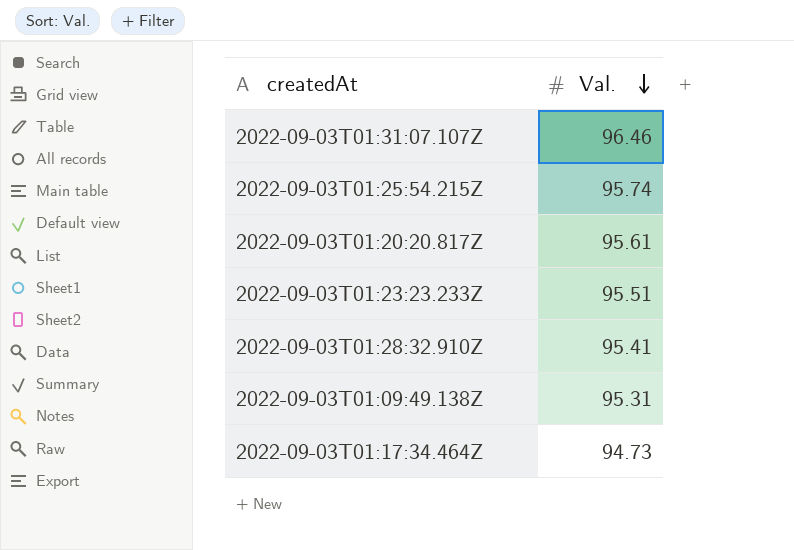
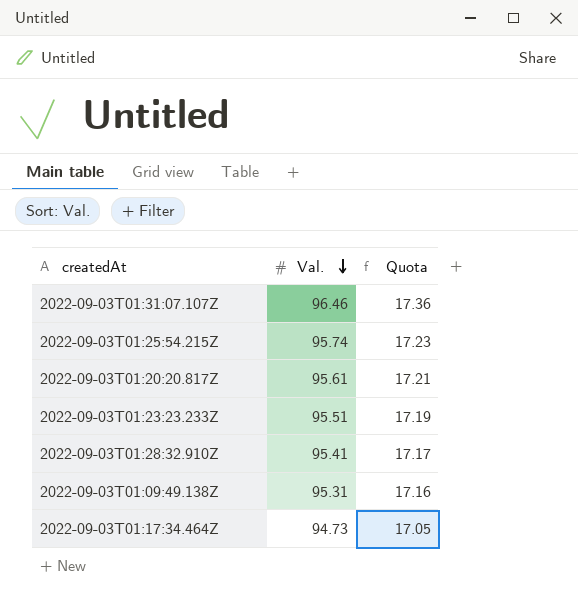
column Quota | formula: none -> [Val.] * 0.18

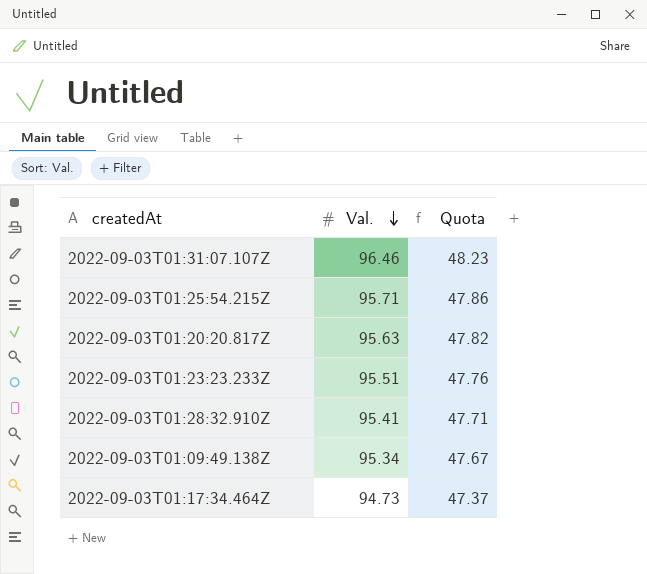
column Quota | formula: [Val.] * 0.18 -> [Val.] * 0.5
2022-09-03T01:25:54.215Z | Val.: 95.74 -> 95.71
2022-09-03T01:20:20.817Z | Val.: 95.61 -> 95.63
2022-09-03T01:09:49.138Z | Val.: 95.31 -> 95.34

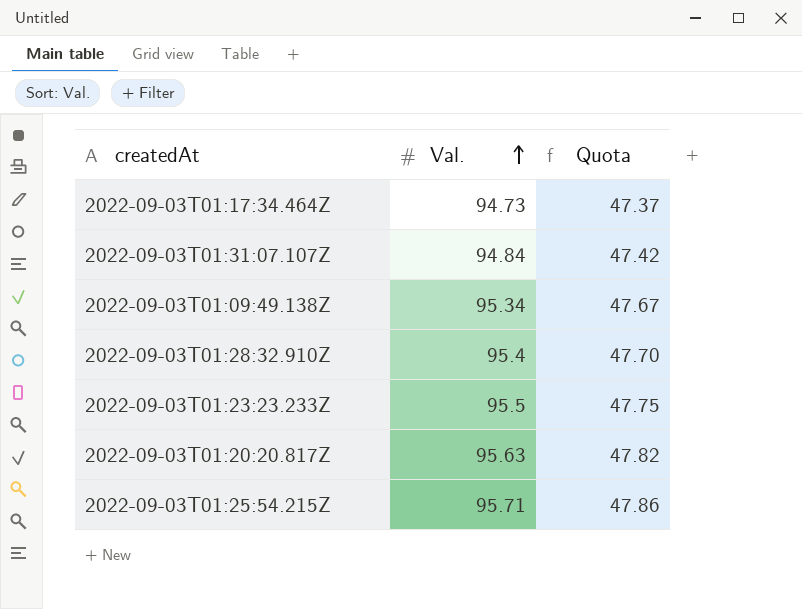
row order: Val. descending -> Val. ascending
2022-09-03T01:31:07.107Z | Val.: 96.46 -> 94.84
2022-09-03T01:31:07.107Z | Quota: 48.23 -> 47.42
2022-09-03T01:28:32.910Z | Val.: 95.41 -> 95.4
2022-09-03T01:28:32.910Z | Quota: 47.71 -> 47.70
2022-09-03T01:23:23.233Z | Val.: 95.51 -> 95.5
2022-09-03T01:23:23.233Z | Quota: 47.76 -> 47.75

